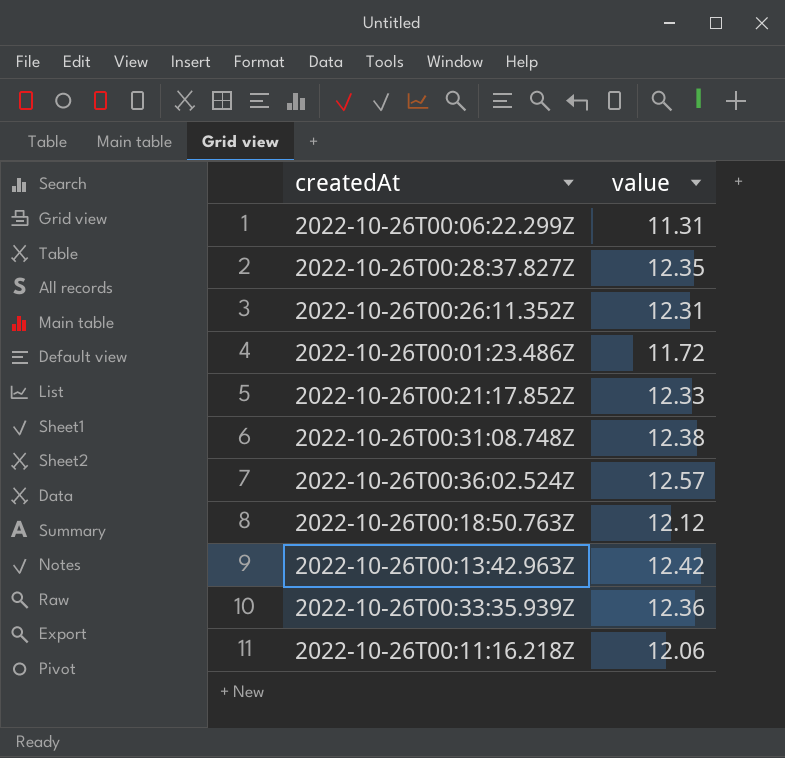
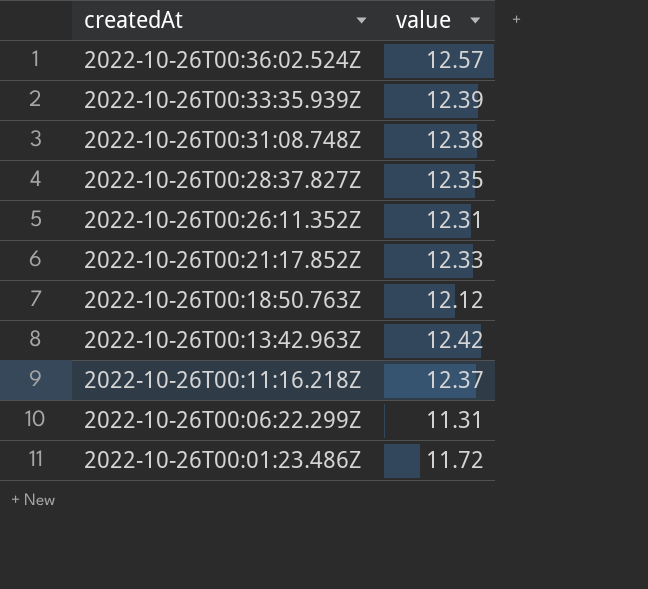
row order: none -> createdAt descending
2022-10-26T00:33:35.939Z | value: 12.36 -> 12.39
2022-10-26T00:11:16.218Z | value: 12.06 -> 12.37

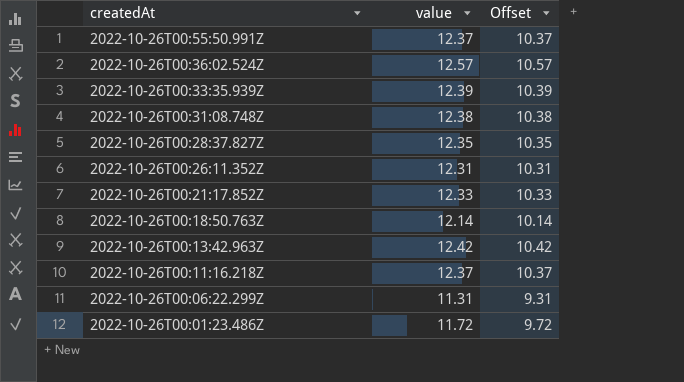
column Offset | formula: none -> [value] - 2
row 2022-10-26T00:55:50.991Z: none -> 12.37 | 10.37
2022-10-26T00:18:50.763Z | value: 12.12 -> 12.14

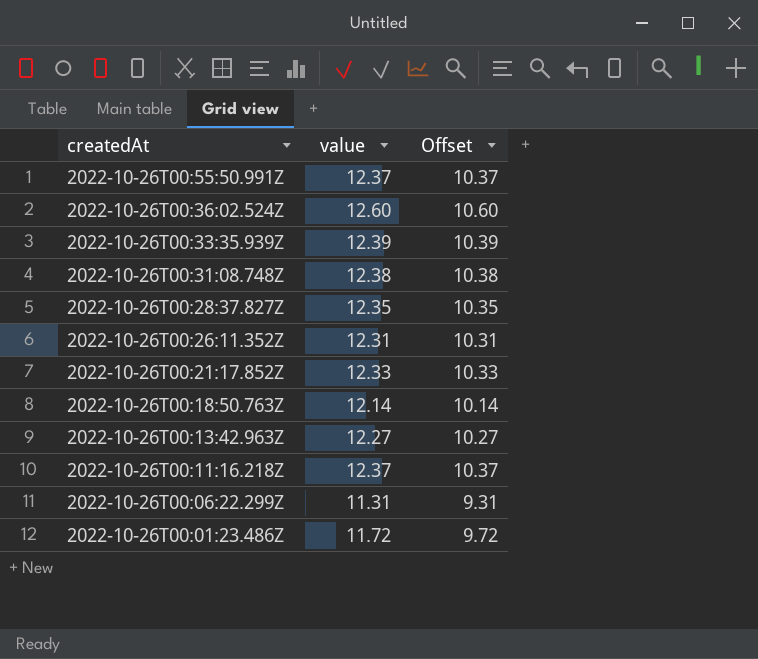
2022-10-26T00:36:02.524Z | value: 12.57 -> 12.60
2022-10-26T00:36:02.524Z | Offset: 10.57 -> 10.60
2022-10-26T00:13:42.963Z | value: 12.42 -> 12.27
2022-10-26T00:13:42.963Z | Offset: 10.42 -> 10.27

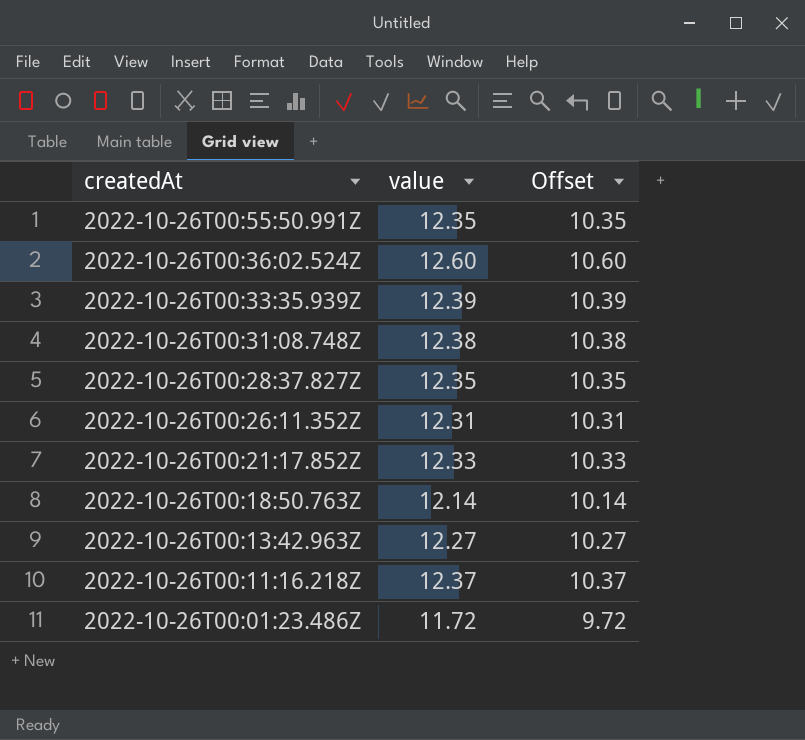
row 2022-10-26T00:06:22.299Z: 11.31 | 9.31 -> none
2022-10-26T00:55:50.991Z | value: 12.37 -> 12.35
2022-10-26T00:55:50.991Z | Offset: 10.37 -> 10.35

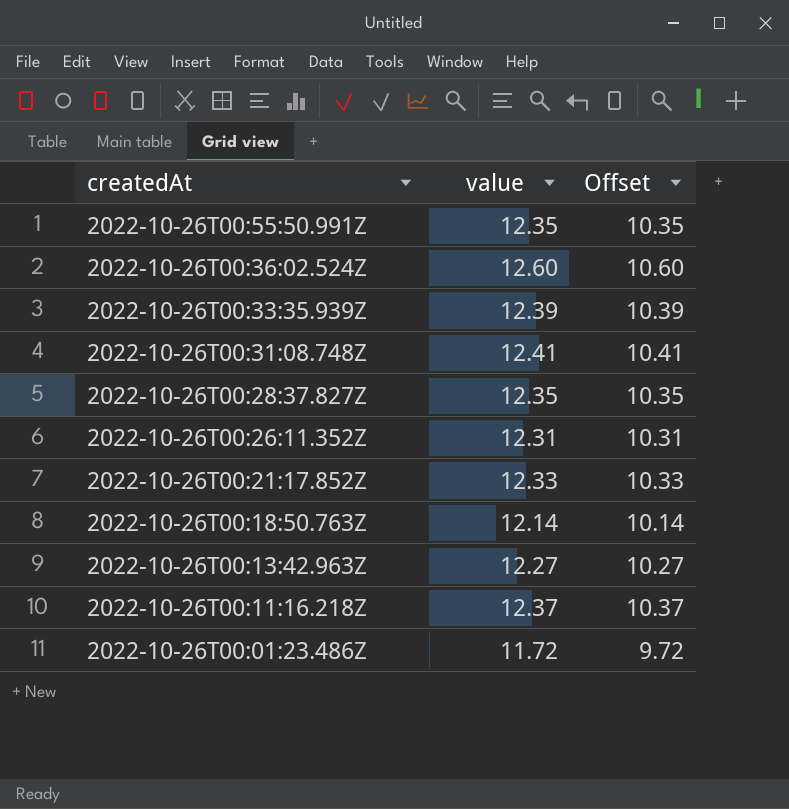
2022-10-26T00:31:08.748Z | value: 12.38 -> 12.41
2022-10-26T00:31:08.748Z | Offset: 10.38 -> 10.41

